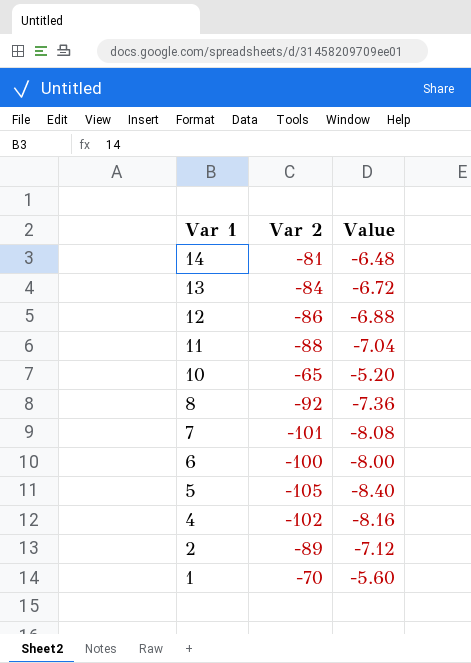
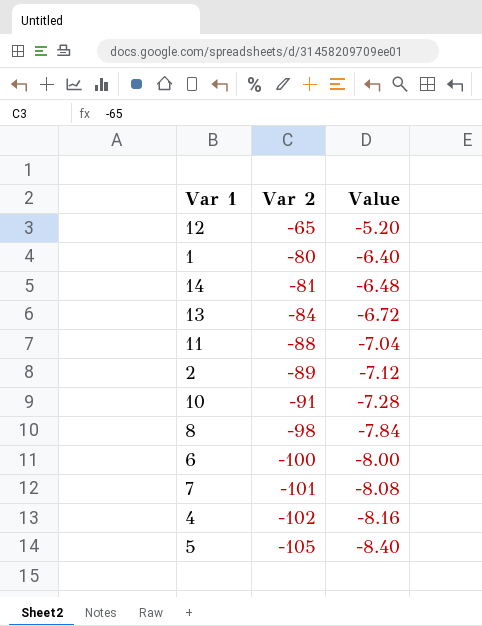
row order: Var 1 descending -> Var 2 descending
12 | Var 2: -86 -> -65
12 | Value: -6.88 -> -5.20
1 | Var 2: -70 -> -80
1 | Value: -5.60 -> -6.40
10 | Var 2: -65 -> -91
10 | Value: -5.20 -> -7.28
8 | Var 2: -92 -> -98
8 | Value: -7.36 -> -7.84

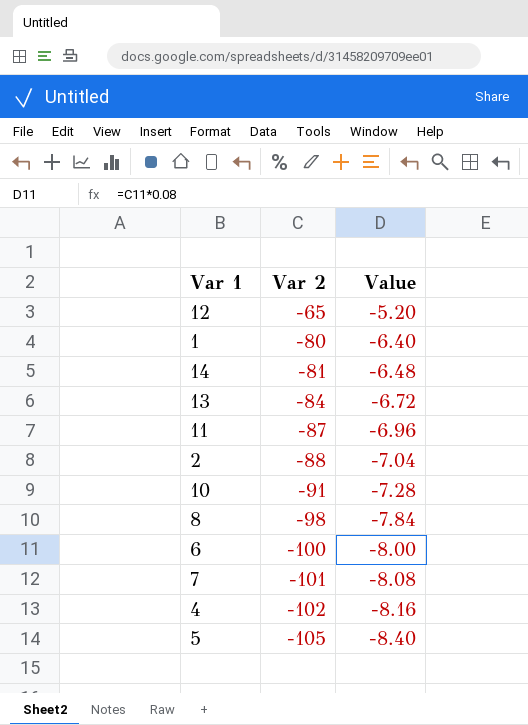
11 | Var 2: -88 -> -87
11 | Value: -7.04 -> -6.96
2 | Var 2: -89 -> -88
2 | Value: -7.12 -> -7.04

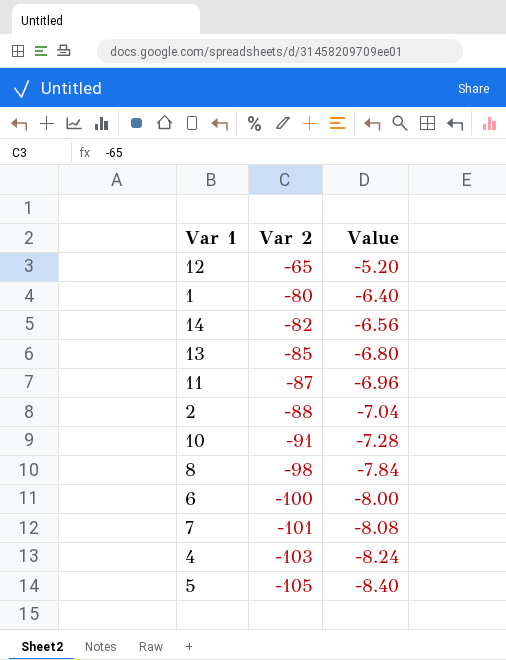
14 | Var 2: -81 -> -82
14 | Value: -6.48 -> -6.56
13 | Var 2: -84 -> -85
13 | Value: -6.72 -> -6.80
4 | Var 2: -102 -> -103
4 | Value: -8.16 -> -8.24

